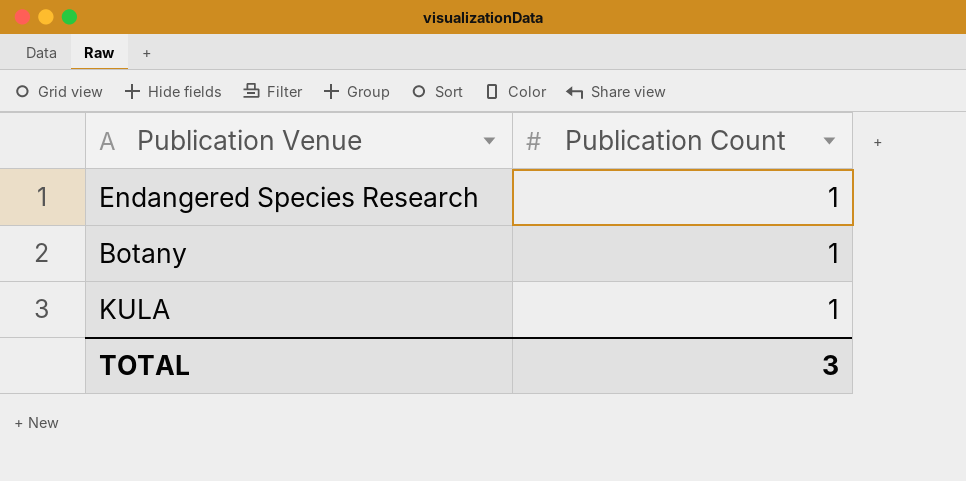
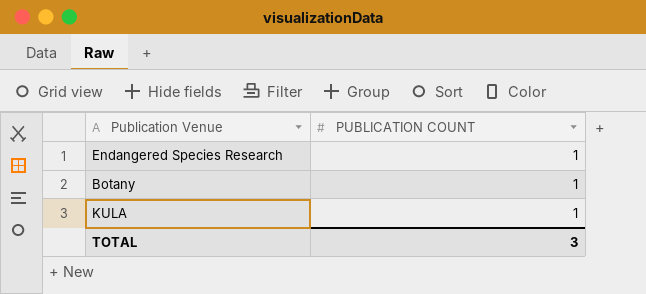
column name: Publication Count -> PUBLICATION COUNT

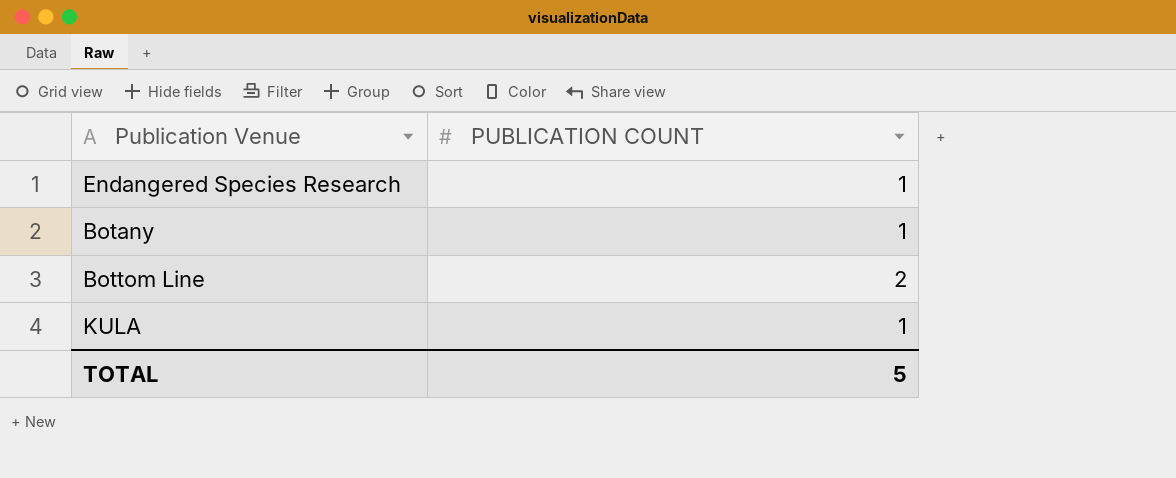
row Bottom Line: none -> 2
TOTAL | PUBLICATION COUNT: 3 -> 5

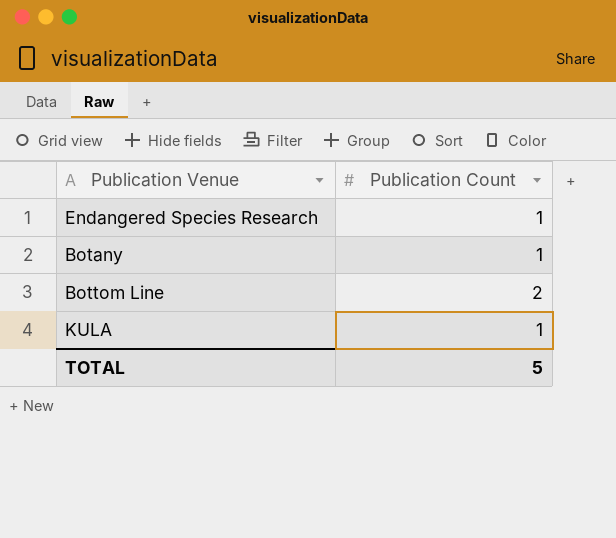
column name: PUBLICATION COUNT -> Publication Count

